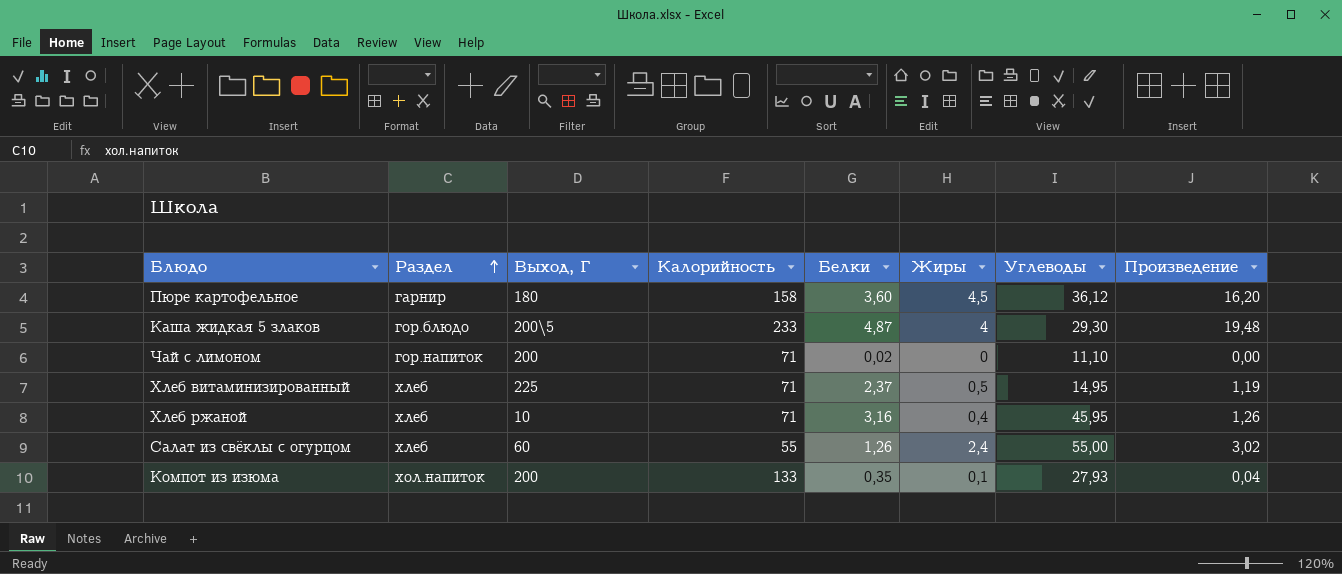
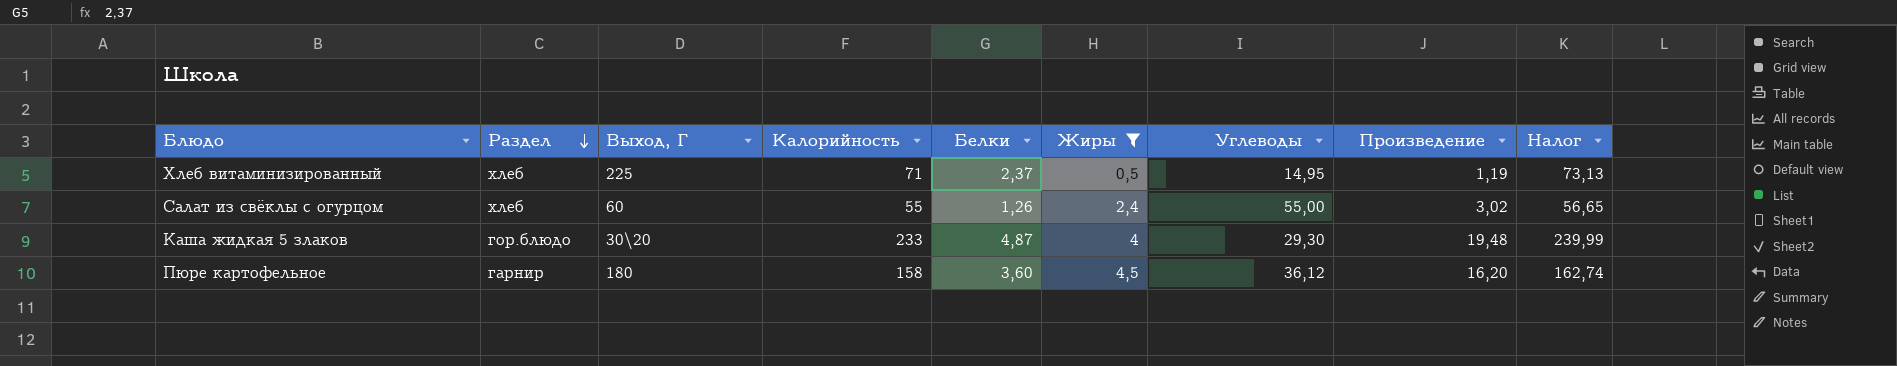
filter: none -> Жиры >= 0,5
row order: Раздел ascending -> Раздел descending
column Налог | formula: none -> [Калорийность] * 1,03
Каша жидкая 5 злаков | Выход, Г: 200\5 -> 30\20

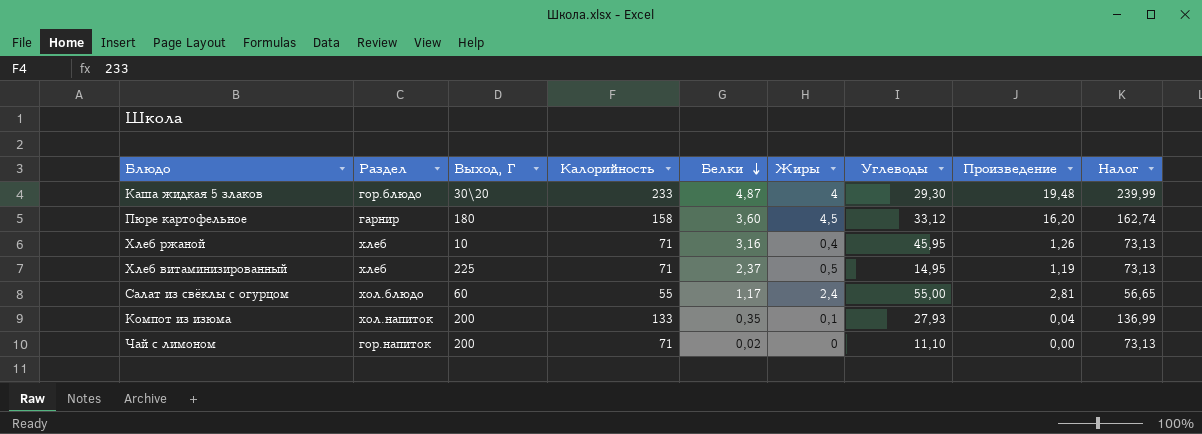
filter: Жиры >= 0,5 -> none
row order: Раздел descending -> Белки descending
Пюре картофельное | Углеводы: 36,12 -> 33,12
Салат из свёклы с огурцом | Раздел: хлеб -> хол.блюдо
Салат из свёклы с огурцом | Белки: 1,26 -> 1,17
Салат из свёклы с огурцом | Произведение: 3,02 -> 2,81

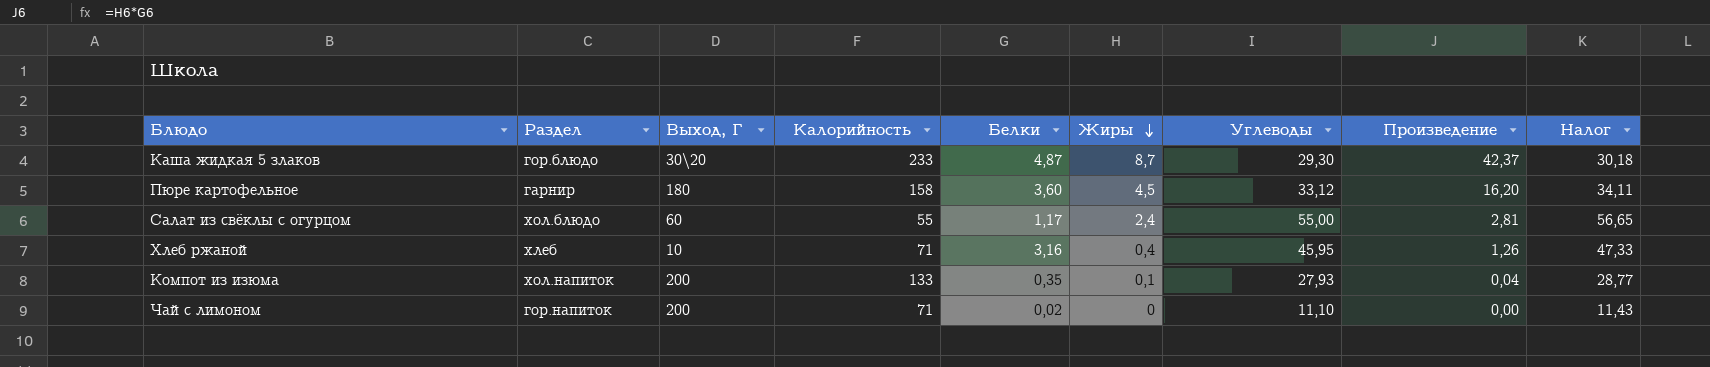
row order: Белки descending -> Жиры descending
column Налог | formula: [Калорийность] * 1,03 -> [Углеводы] * 1,03
row Хлеб витаминизированный: хлеб | 225 | 71 | 2,37 | 0,5 | 14,95 | 1,19 | 73,13 -> none
Каша жидкая 5 злаков | Жиры: 4 -> 8,7
Каша жидкая 5 злаков | Произведение: 19,48 -> 42,37

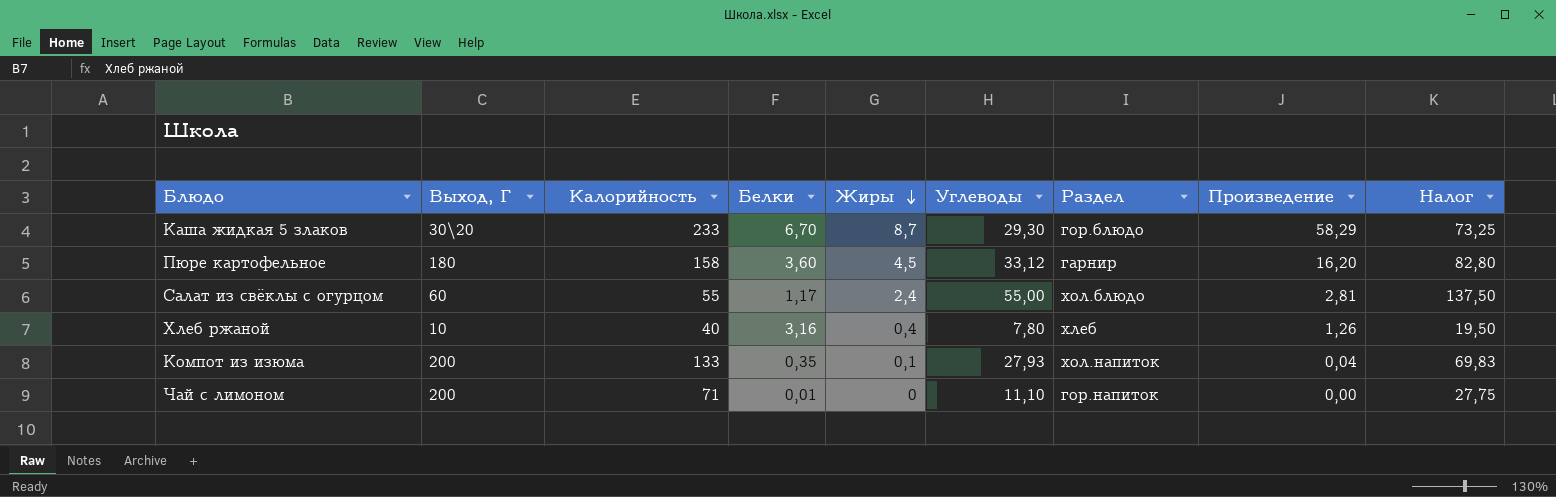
column Раздел | position: 2 -> 7
column Налог | formula: [Углеводы] * 1,03 -> [Углеводы] * 2,5
Каша жидкая 5 злаков | Белки: 4,87 -> 6,70
Каша жидкая 5 злаков | Произведение: 42,37 -> 58,29
Хлеб ржаной | Калорийность: 71 -> 40
Хлеб ржаной | Углеводы: 45,95 -> 7,80
Чай с лимоном | Белки: 0,02 -> 0,01

